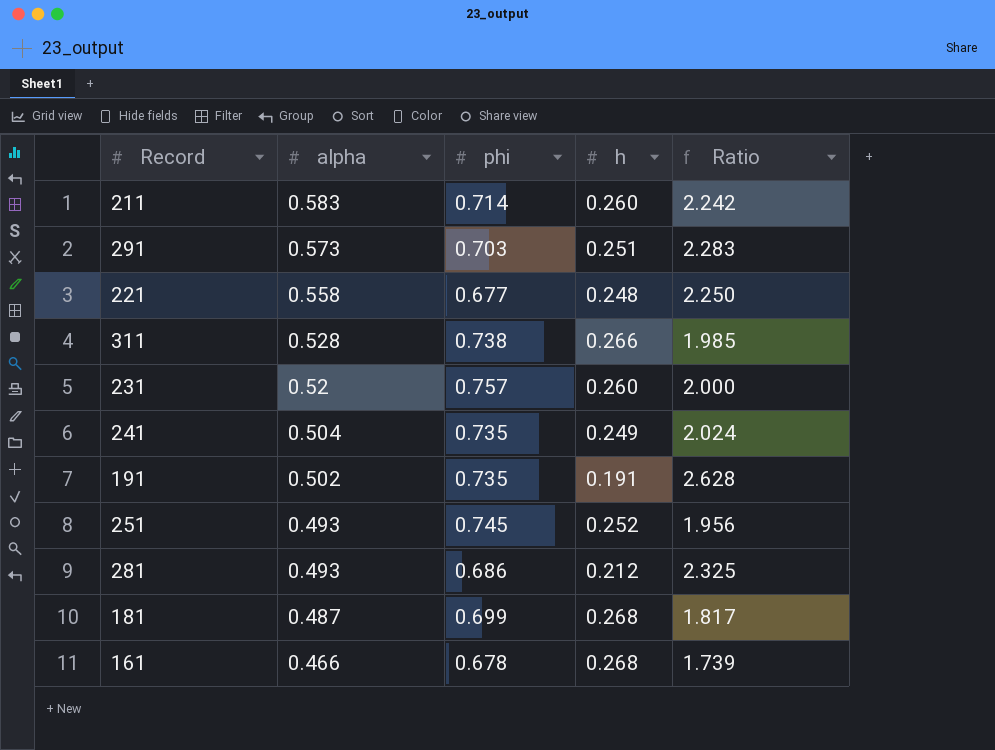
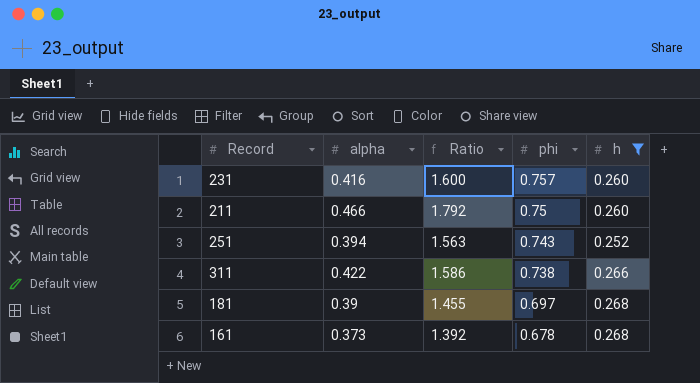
filter: none -> h >= 0.252
row order: alpha descending -> phi descending
column Ratio | position: 5 -> 3
231 | alpha: 0.52 -> 0.416
231 | Ratio: 2.000 -> 1.600
211 | alpha: 0.583 -> 0.466
211 | Ratio: 2.242 -> 1.792
211 | phi: 0.714 -> 0.75
251 | alpha: 0.493 -> 0.394
251 | Ratio: 1.956 -> 1.563
251 | phi: 0.745 -> 0.743
311 | alpha: 0.528 -> 0.422
311 | Ratio: 1.985 -> 1.586
181 | alpha: 0.487 -> 0.39
181 | Ratio: 1.817 -> 1.455
181 | phi: 0.699 -> 0.697
161 | alpha: 0.466 -> 0.373
161 | Ratio: 1.739 -> 1.392

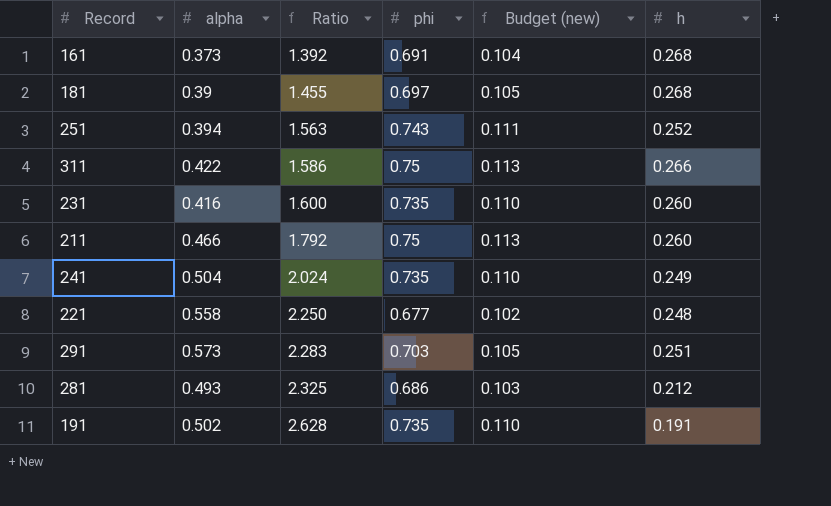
filter: h >= 0.252 -> none
row order: phi descending -> Ratio ascending
column Budget (new) | formula: none -> [phi] * 0.15
161 | phi: 0.678 -> 0.691
311 | phi: 0.738 -> 0.75
231 | phi: 0.757 -> 0.735

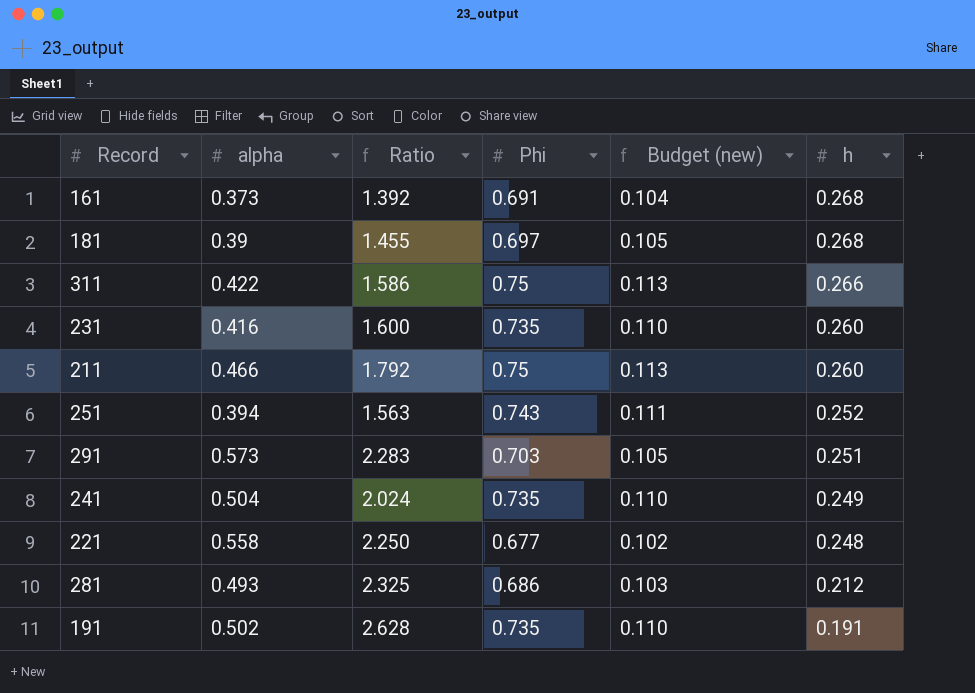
row order: Ratio ascending -> h descending
column name: phi -> Phi

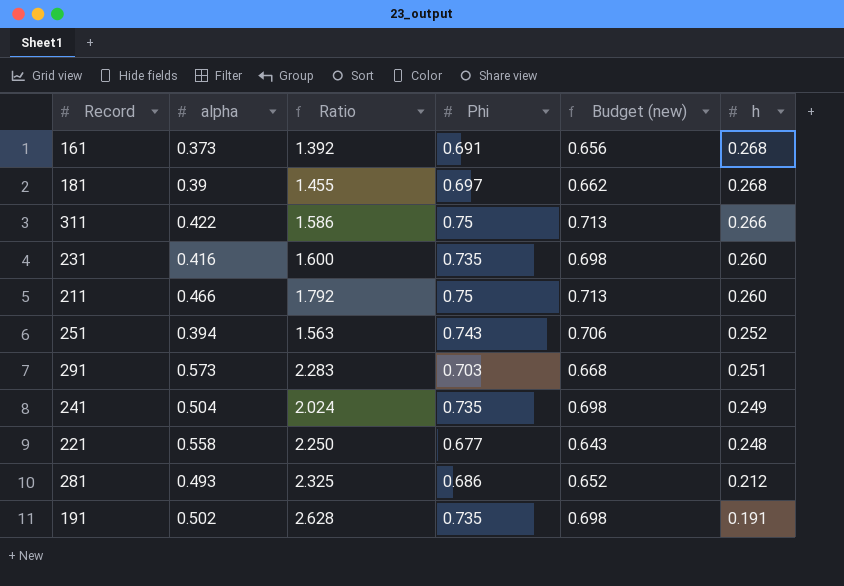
column Budget (new) | formula: [Phi] * 0.15 -> [Phi] * 0.95

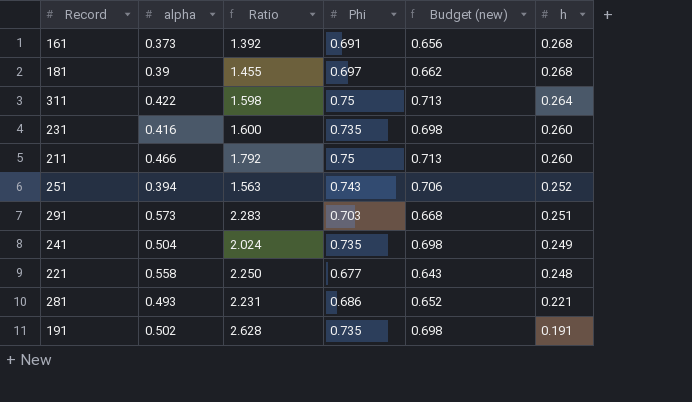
311 | Ratio: 1.586 -> 1.598
311 | h: 0.266 -> 0.264
281 | Ratio: 2.325 -> 2.231
281 | h: 0.212 -> 0.221

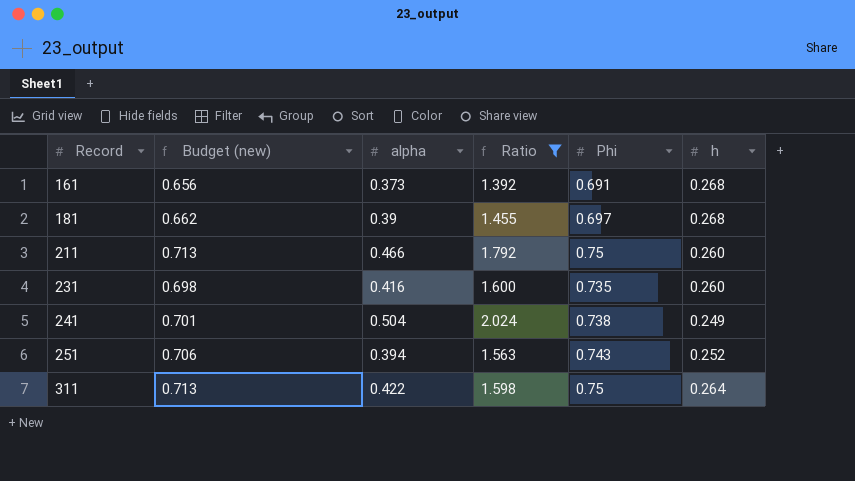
filter: none -> Ratio <= 2.024
row order: h descending -> Record ascending
column Budget (new) | position: 5 -> 2
241 | Budget (new): 0.698 -> 0.701
241 | Phi: 0.735 -> 0.738

